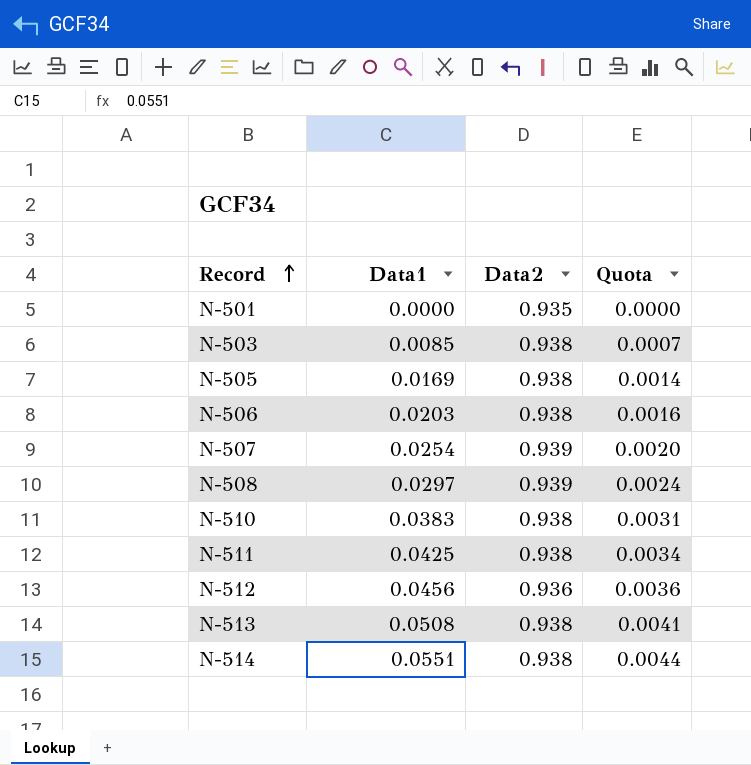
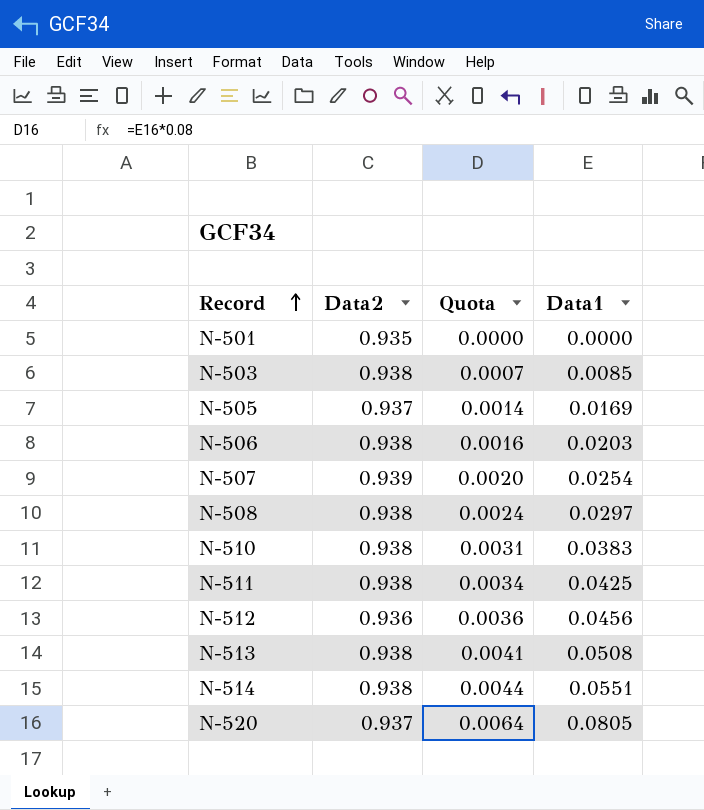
column Data1 | position: 2 -> 4
N-505 | Data2: 0.938 -> 0.937
N-508 | Data2: 0.939 -> 0.938
row N-520: none -> 0.937 | 0.0064 | 0.0805

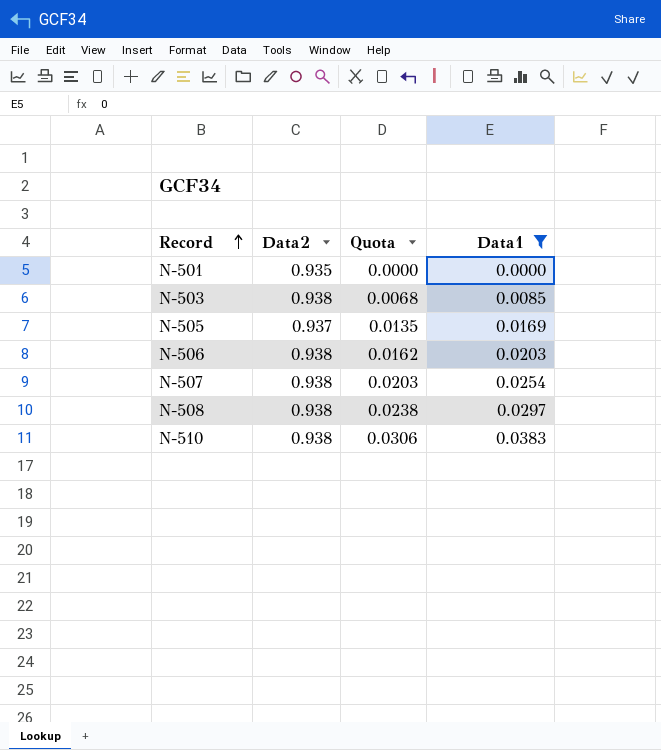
filter: none -> Data1 <= 0.0383
column Quota | formula: [Data1] * 0.08 -> [Data1] * 0.8
N-507 | Data2: 0.939 -> 0.938

